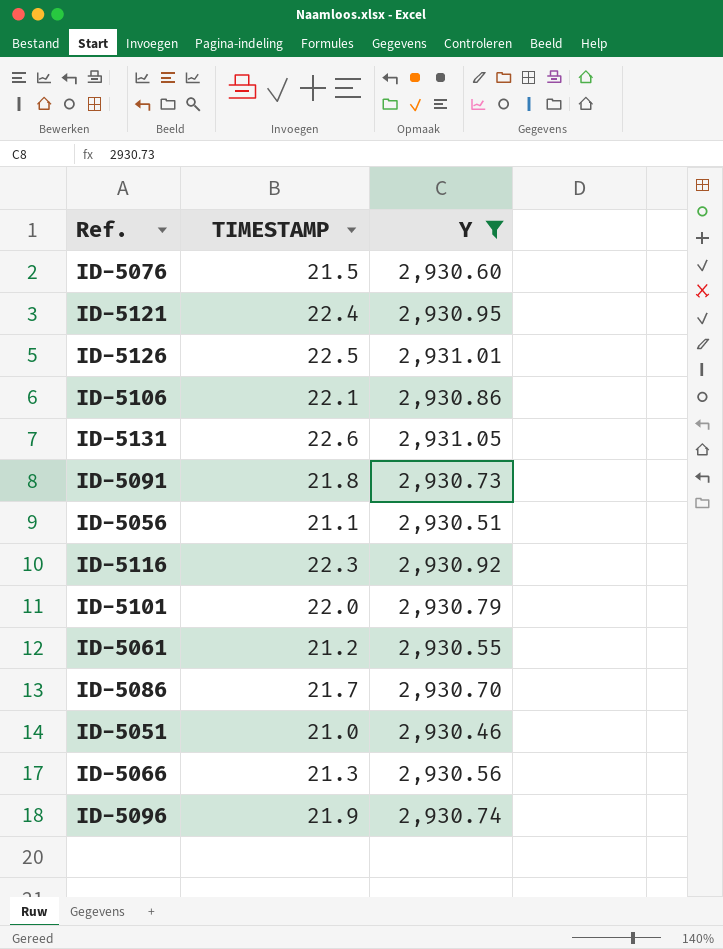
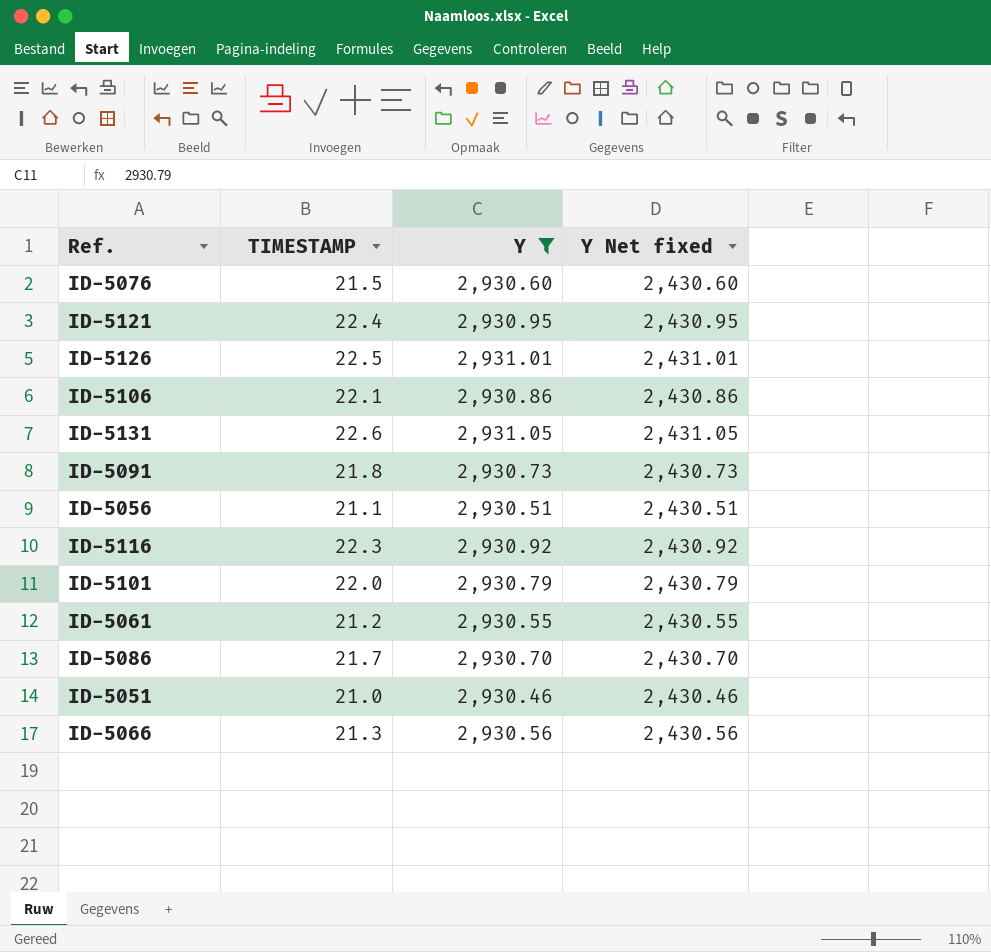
column Y Net fixed | formula: none -> [Y] - 500
row ID-5096: 21.9 | 2,930.74 -> none

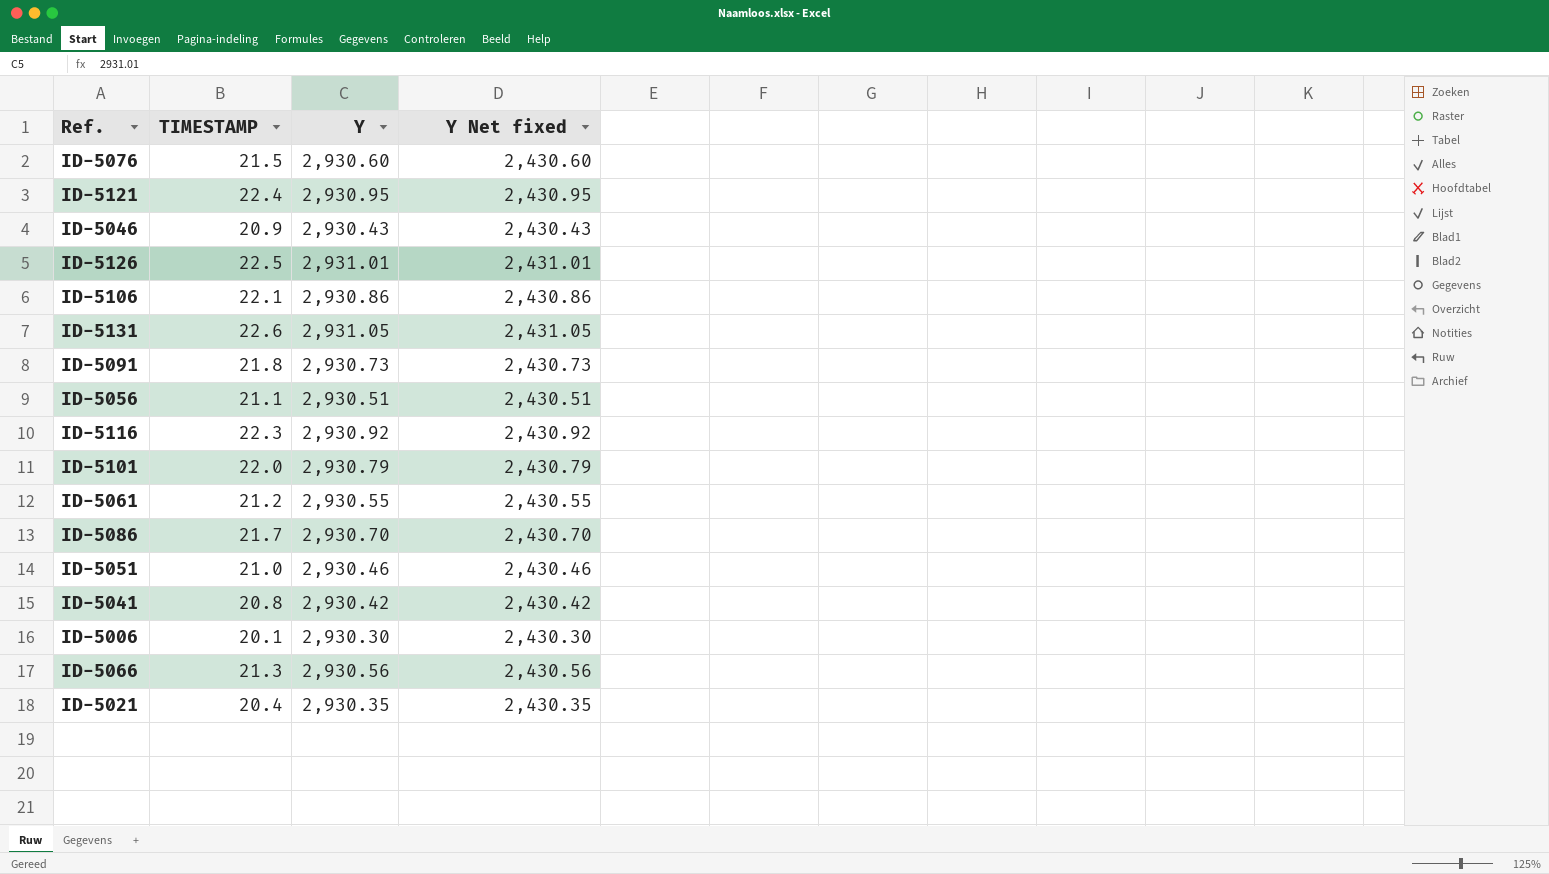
filter: Y >= 2,930.46 -> none

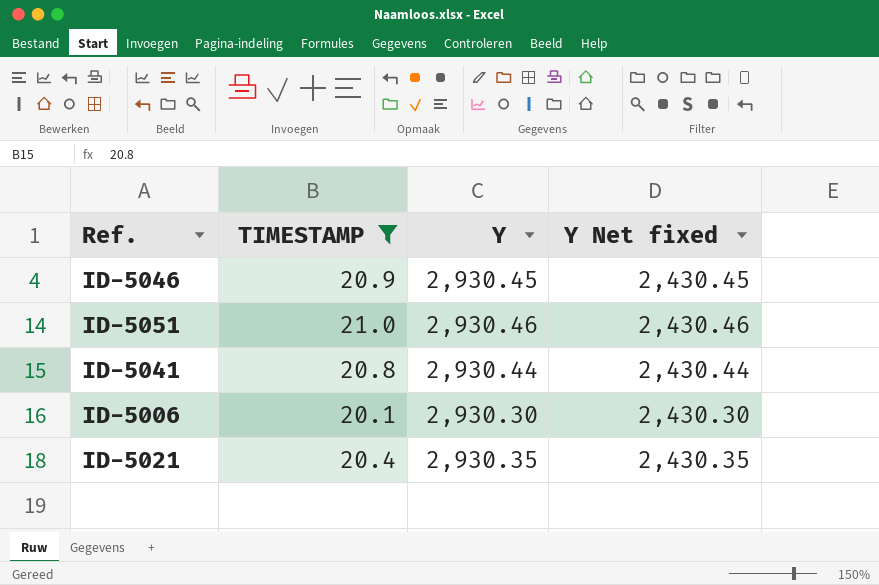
filter: none -> TIMESTAMP <= 21.0
ID-5046 | Y: 2,930.43 -> 2,930.45
ID-5046 | Y Net fixed: 2,430.43 -> 2,430.45
ID-5041 | Y: 2,930.42 -> 2,930.44
ID-5041 | Y Net fixed: 2,430.42 -> 2,430.44

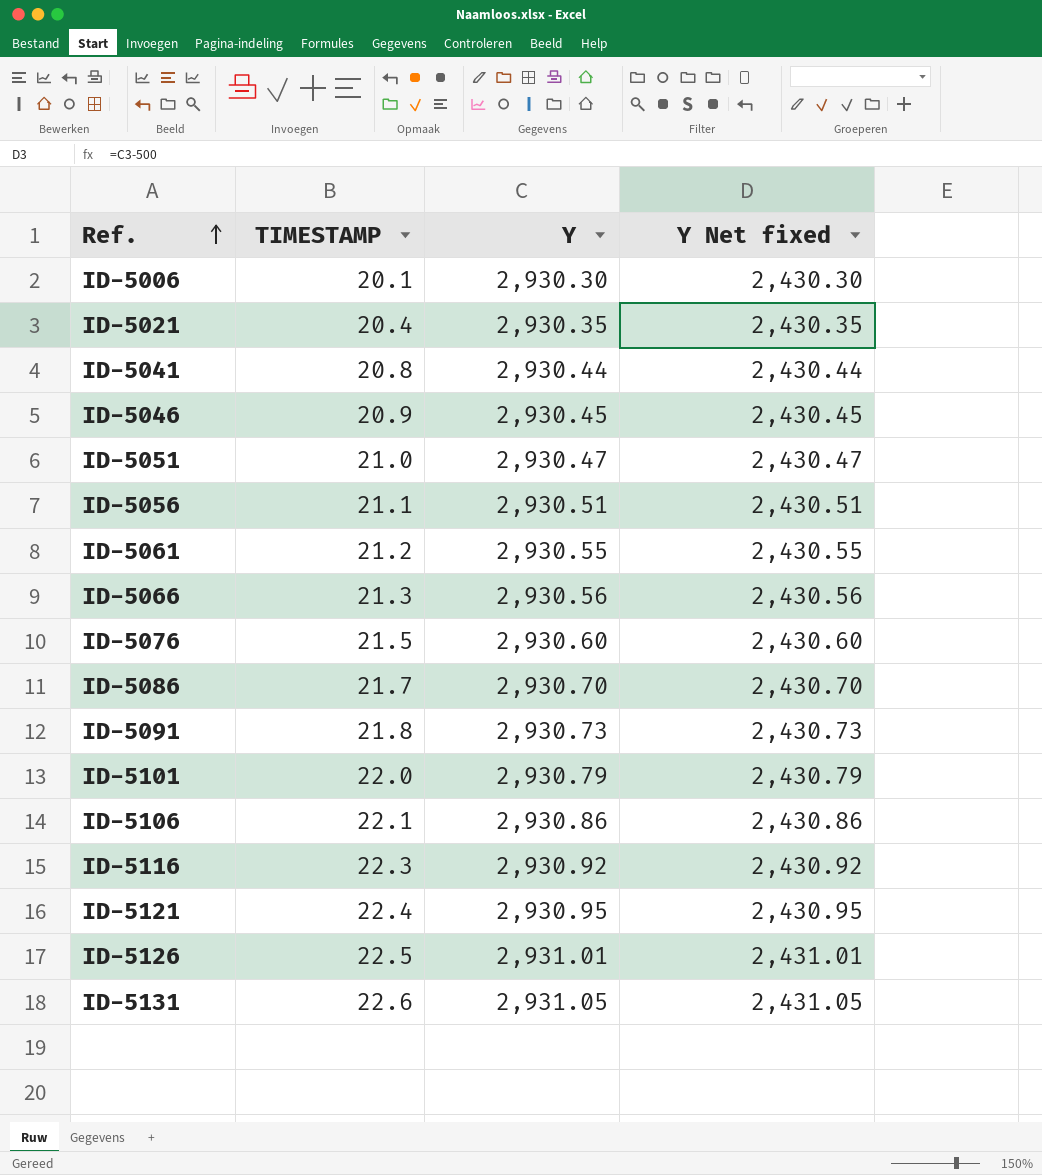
filter: TIMESTAMP <= 21.0 -> none
row order: none -> Ref. ascending
ID-5051 | Y: 2,930.46 -> 2,930.47
ID-5051 | Y Net fixed: 2,430.46 -> 2,430.47

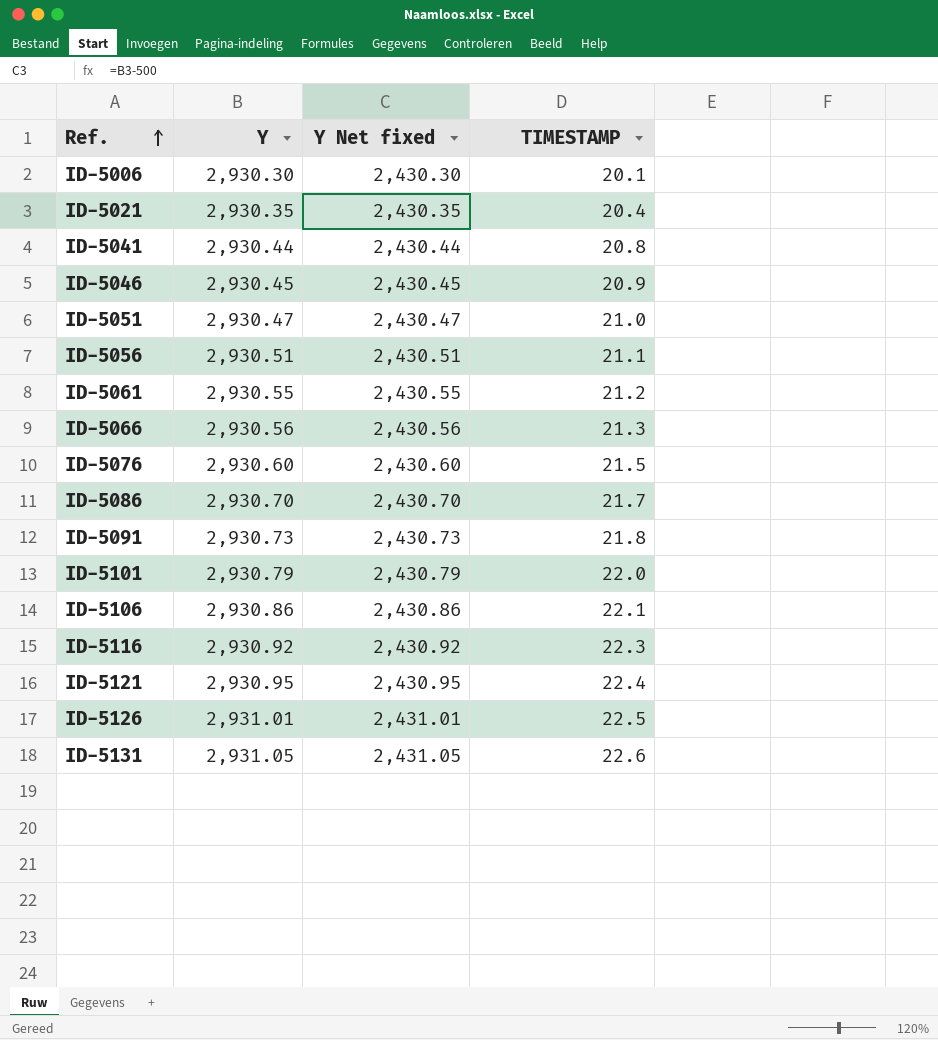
column TIMESTAMP | position: 2 -> 4

